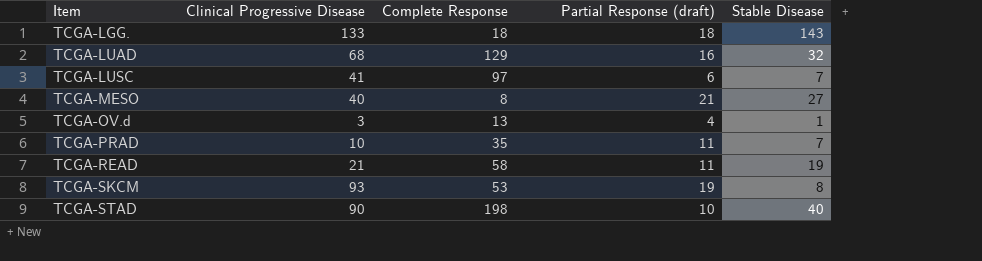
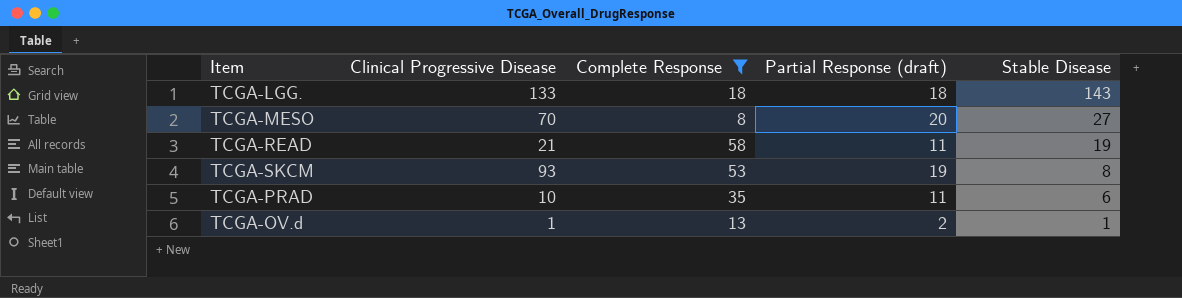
filter: none -> Complete Response <= 58
row order: Item ascending -> Stable Disease descending
TCGA-MESO | Clinical Progressive Disease: 40 -> 70
TCGA-MESO | Partial Response (draft): 21 -> 20
TCGA-PRAD | Stable Disease: 7 -> 6
TCGA-OV.d | Clinical Progressive Disease: 3 -> 1
TCGA-OV.d | Partial Response (draft): 4 -> 2

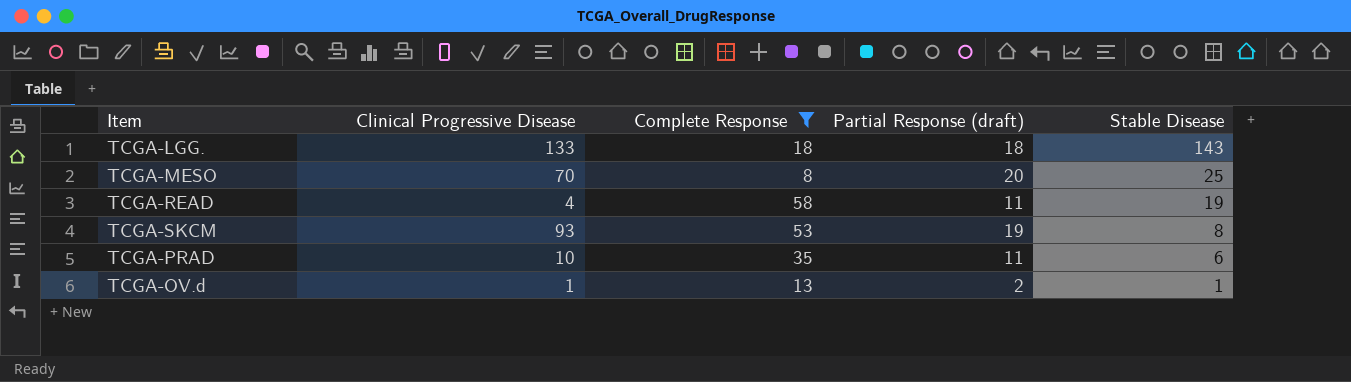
TCGA-MESO | Stable Disease: 27 -> 25
TCGA-READ | Clinical Progressive Disease: 21 -> 4

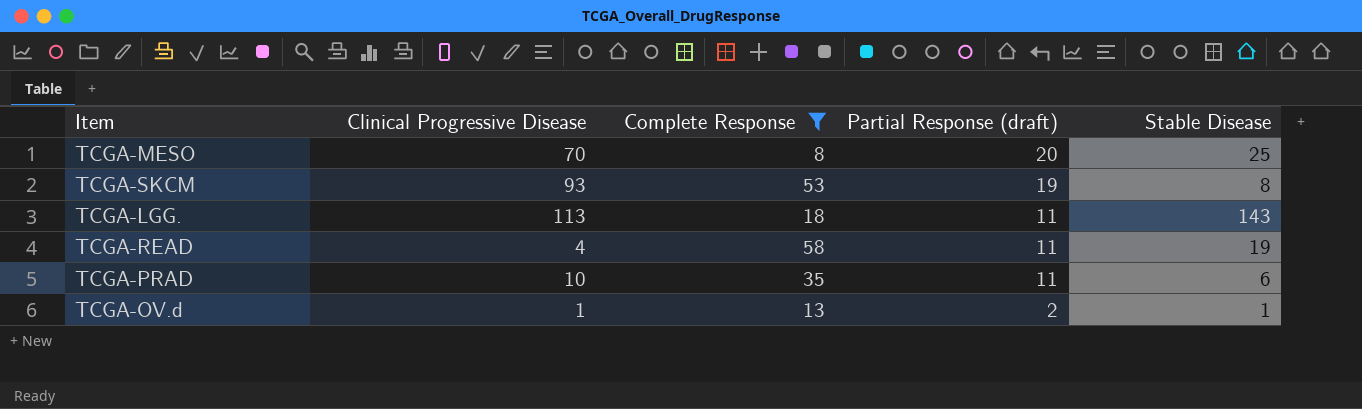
row order: Stable Disease descending -> Partial Response (draft) descending
TCGA-LGG. | Clinical Progressive Disease: 133 -> 113
TCGA-LGG. | Partial Response (draft): 18 -> 11

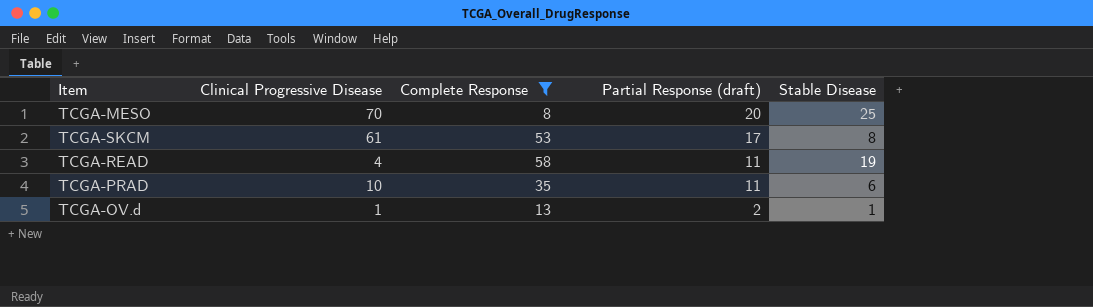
row TCGA-LGG.: 113 | 18 | 11 | 143 -> none
TCGA-SKCM | Clinical Progressive Disease: 93 -> 61
TCGA-SKCM | Partial Response (draft): 19 -> 17

